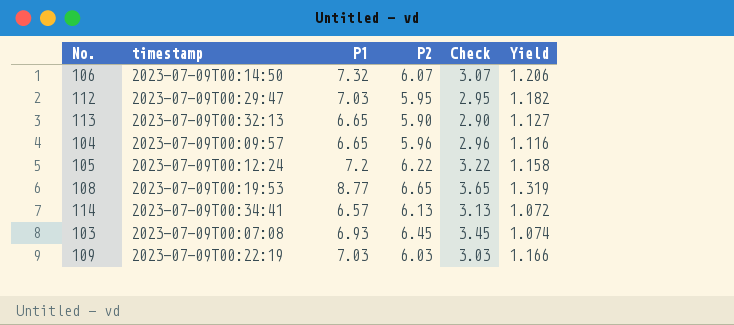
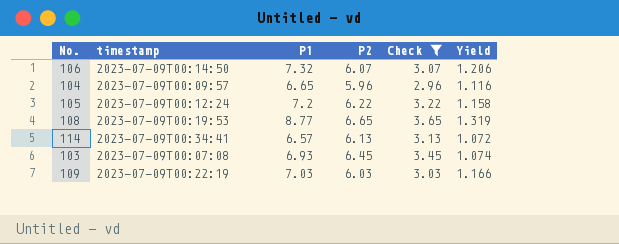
filter: none -> Check >= 2.96

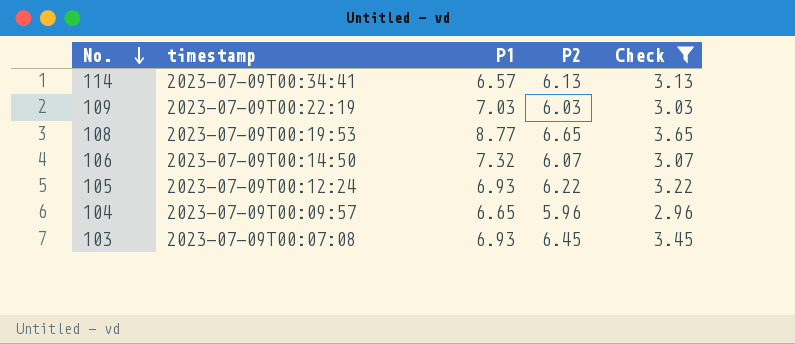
row order: none -> No. descending
column Yield | formula: [P1] / [P2] -> none
105 | P1: 7.2 -> 6.93

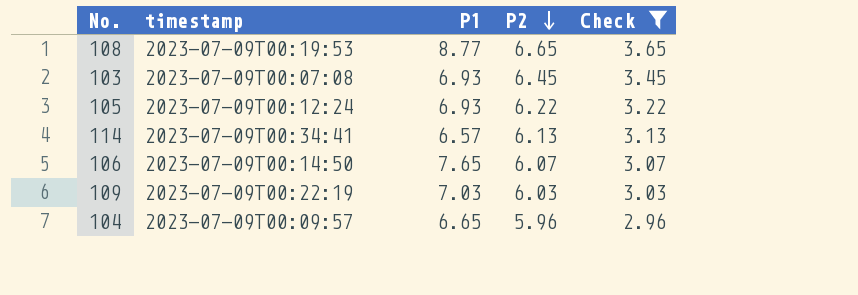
row order: No. descending -> P2 descending
106 | P1: 7.32 -> 7.65

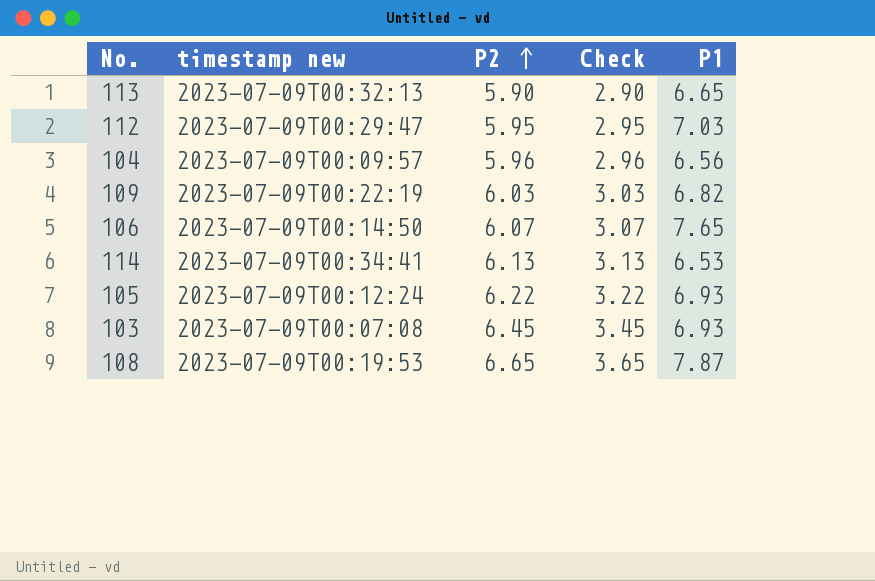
filter: Check >= 2.96 -> none
row order: P2 descending -> P2 ascending
column name: timestamp -> timestamp new
column P1 | position: 3 -> 5
104 | P1: 6.65 -> 6.56
109 | P1: 7.03 -> 6.82
114 | P1: 6.57 -> 6.53
108 | P1: 8.77 -> 7.87

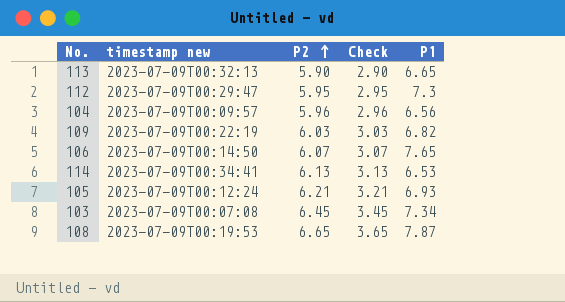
112 | P1: 7.03 -> 7.3
105 | P2: 6.22 -> 6.21
105 | Check: 3.22 -> 3.21
103 | P1: 6.93 -> 7.34

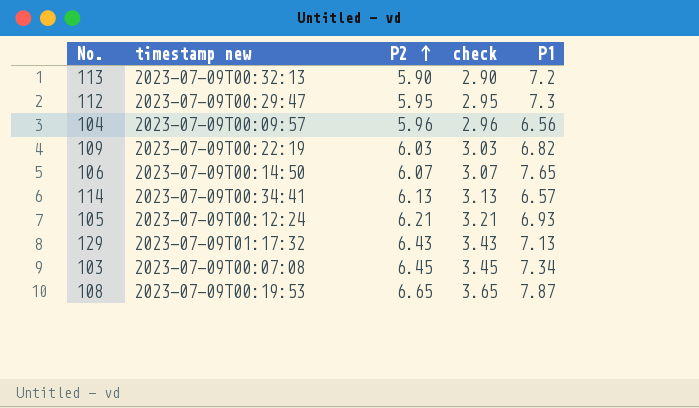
column name: Check -> check
113 | P1: 6.65 -> 7.2
114 | P1: 6.53 -> 6.57
row 129: none -> 2023-07-09T01:17:32 | 6.43 | 3.43 | 7.13

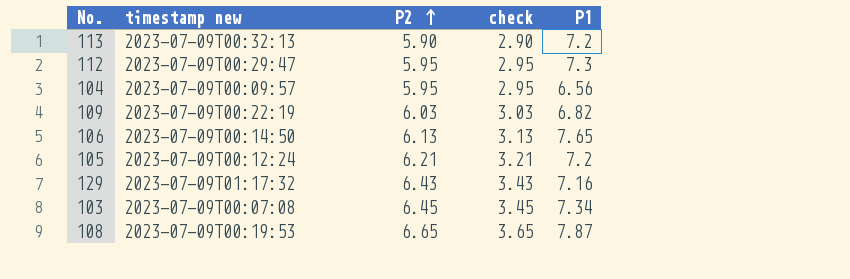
row 114: 2023-07-09T00:34:41 | 6.13 | 3.13 | 6.57 -> none
104 | P2: 5.96 -> 5.95
104 | check: 2.96 -> 2.95
106 | P2: 6.07 -> 6.13
106 | check: 3.07 -> 3.13
105 | P1: 6.93 -> 7.2
129 | P1: 7.13 -> 7.16

